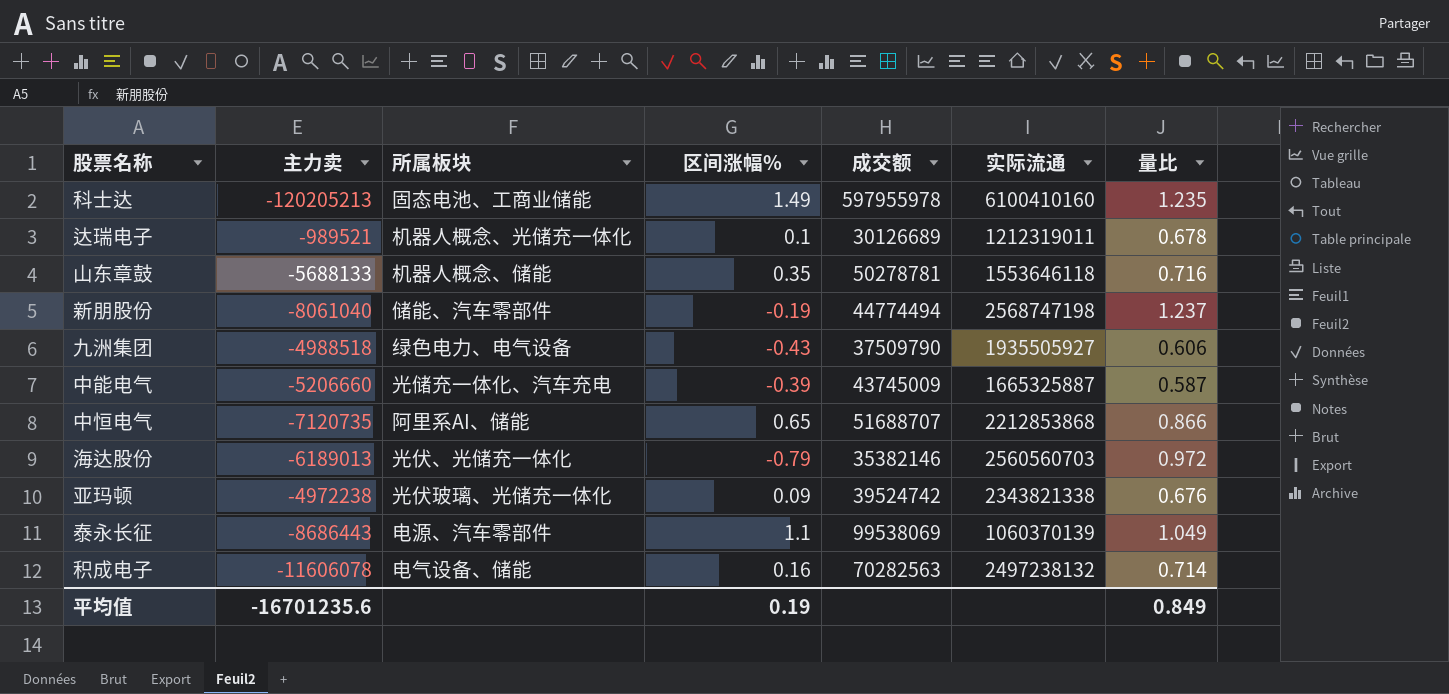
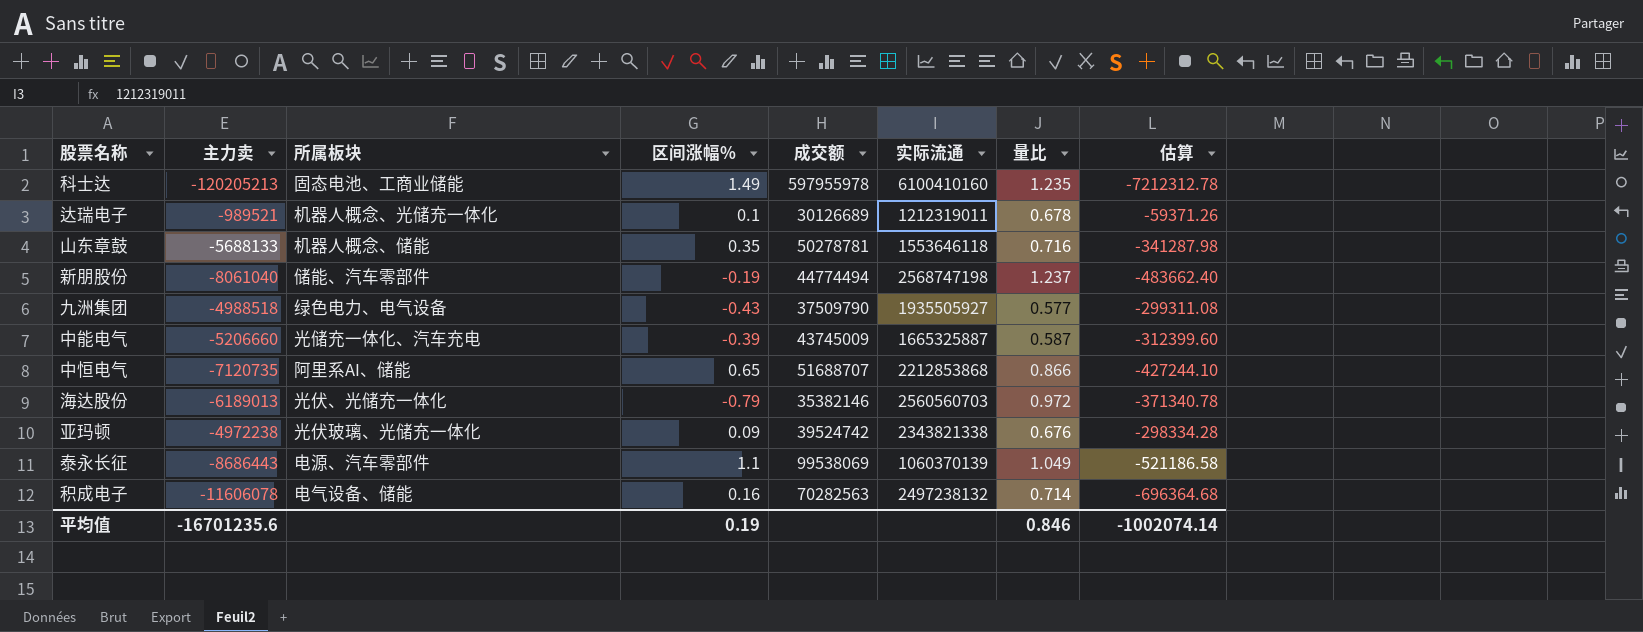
column 估算 | formula: none -> [主力卖] * 0.06
九洲集团 | 量比: 0.606 -> 0.577
平均值 | 量比: 0.849 -> 0.846

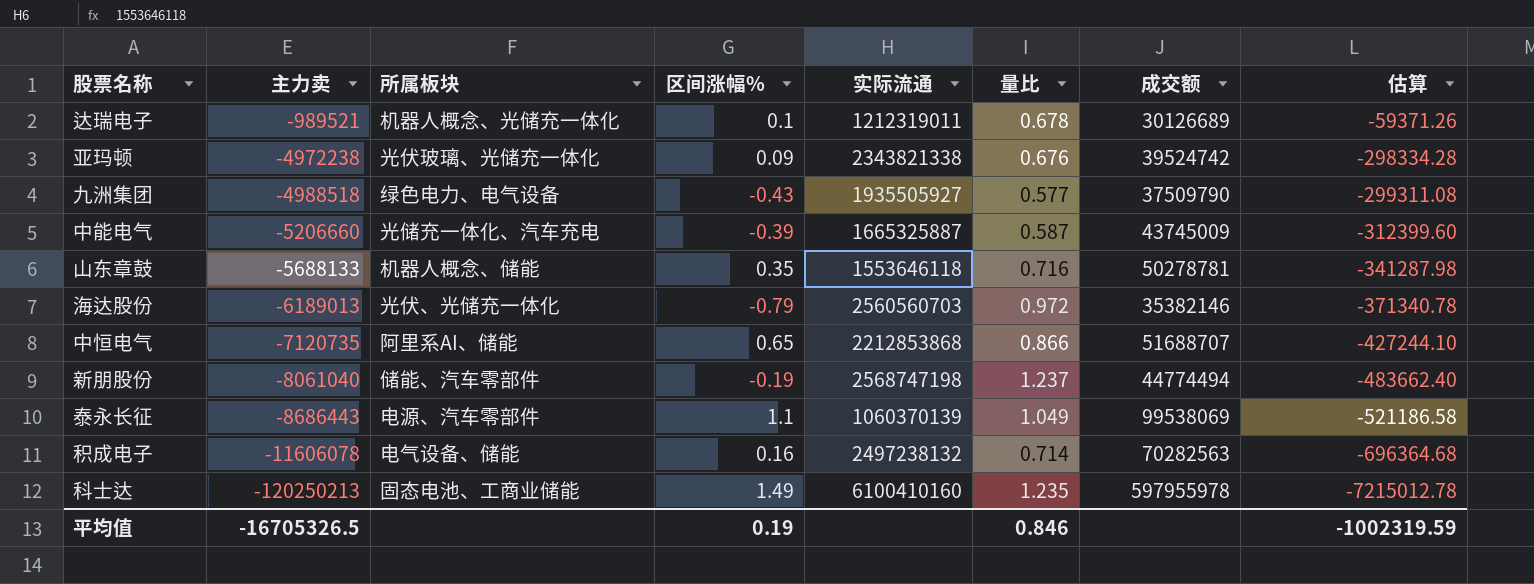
row order: none -> 主力卖 descending
column 成交额 | position: 5 -> 7
科士达 | 主力卖: -120205213 -> -120250213
科士达 | 估算: -7212312.78 -> -7215012.78
平均值 | 主力卖: -16701235.6 -> -16705326.5
平均值 | 估算: -1002074.14 -> -1002319.59

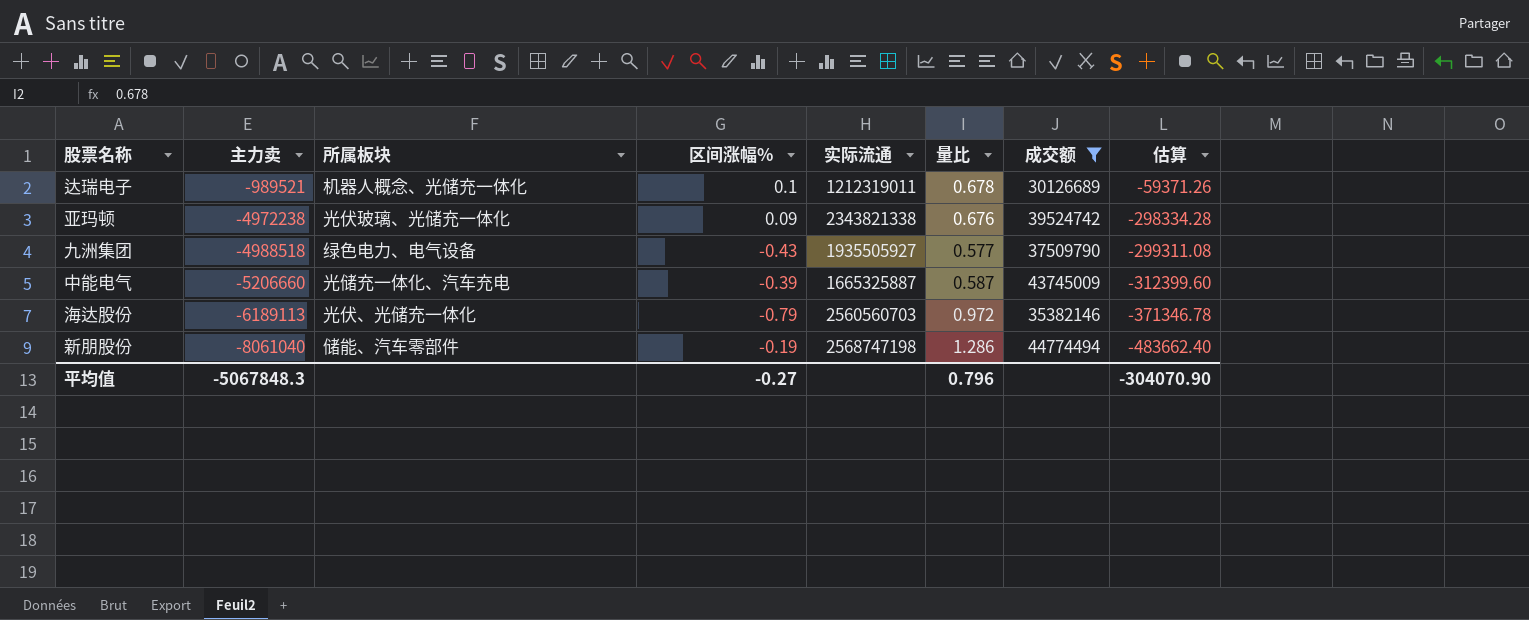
filter: none -> 成交额 <= 44774494
海达股份 | 主力卖: -6189013 -> -6189113
海达股份 | 估算: -371340.78 -> -371346.78
新朋股份 | 量比: 1.237 -> 1.286
平均值 | 主力卖: -16705326.5 -> -5067848.3
平均值 | 区间涨幅%: 0.19 -> -0.27
平均值 | 量比: 0.846 -> 0.796
平均值 | 估算: -1002319.59 -> -304070.90

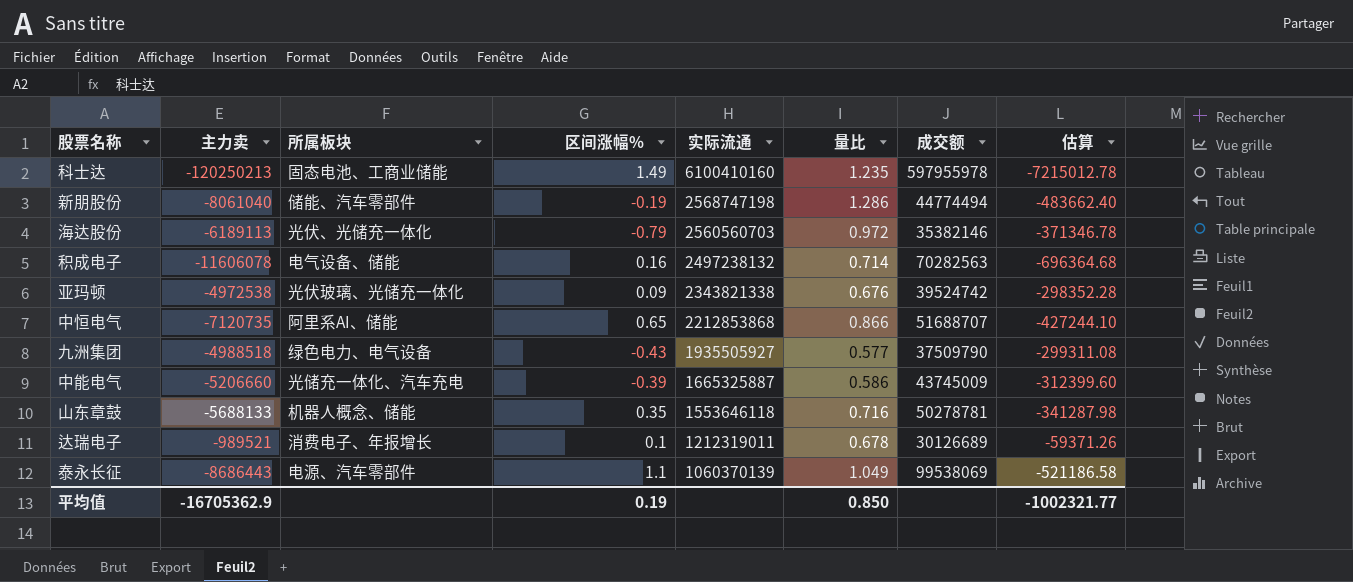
filter: 成交额 <= 44774494 -> none
row order: 主力卖 descending -> 实际流通 descending
亚玛顿 | 主力卖: -4972238 -> -4972538
亚玛顿 | 估算: -298334.28 -> -298352.28
中能电气 | 量比: 0.587 -> 0.586
达瑞电子 | 所属板块: 机器人概念、光储充一体化 -> 消费电子、年报增长
平均值 | 主力卖: -5067848.3 -> -16705362.9
平均值 | 区间涨幅%: -0.27 -> 0.19
平均值 | 量比: 0.796 -> 0.850
平均值 | 估算: -304070.90 -> -1002321.77

